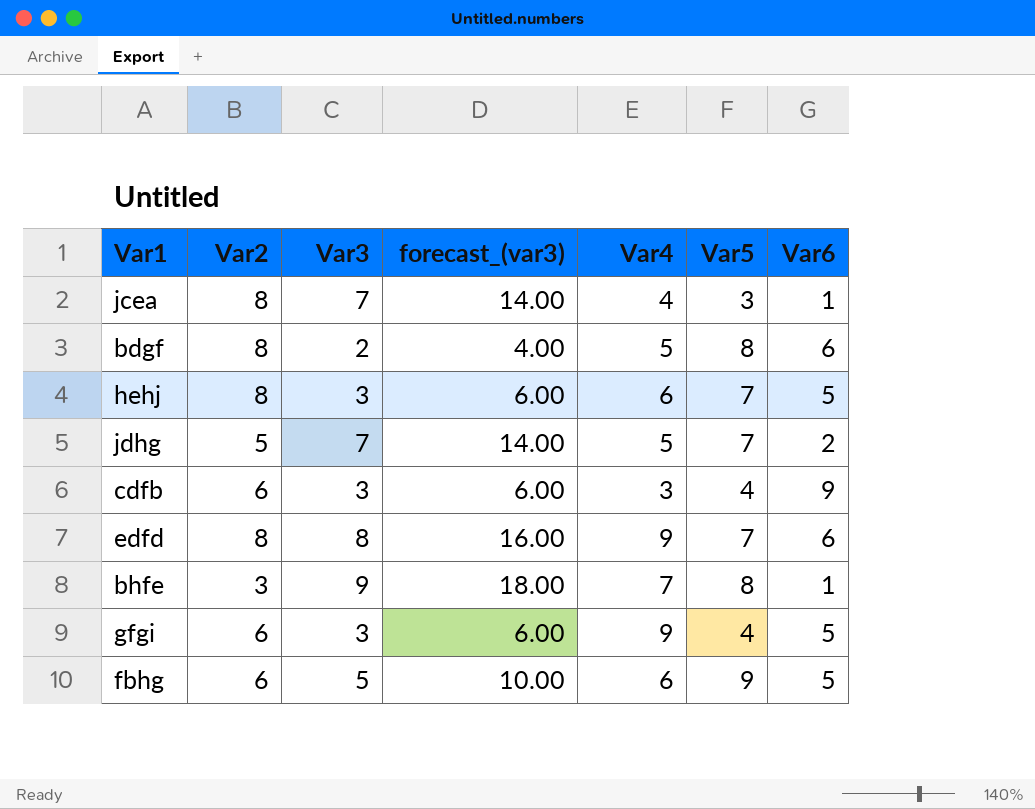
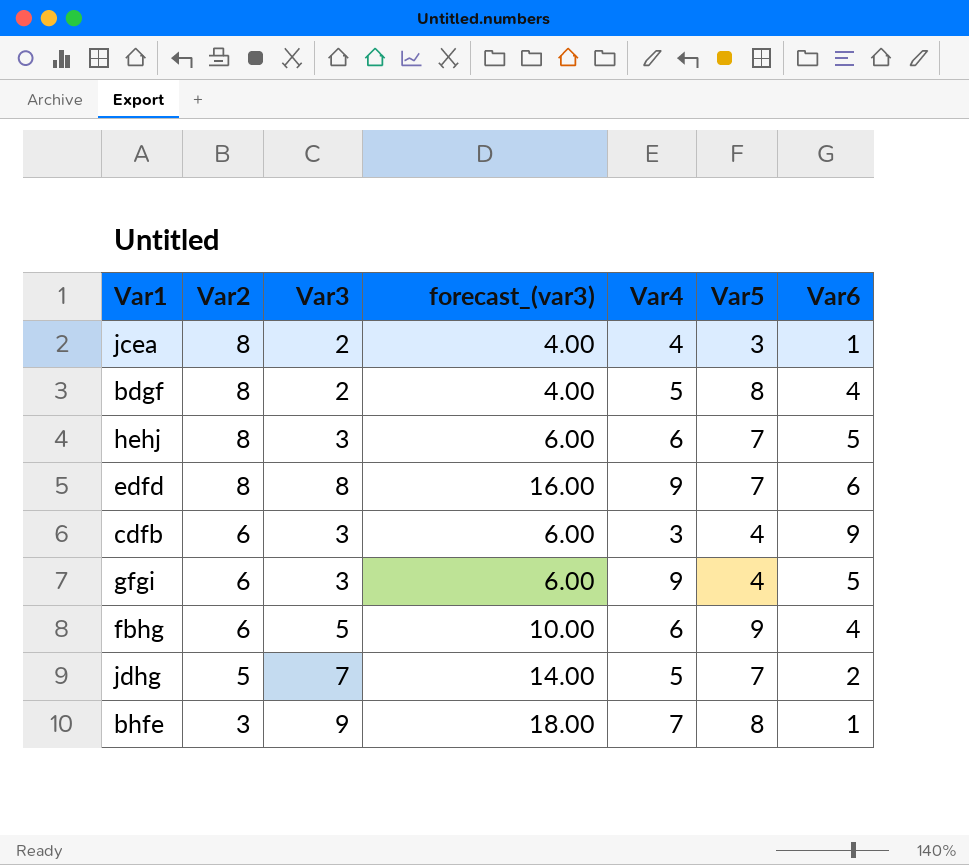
row order: none -> Var2 descending
jcea | Var3: 7 -> 2
jcea | forecast_(var3): 14.00 -> 4.00
bdgf | Var6: 6 -> 4
fbhg | Var6: 5 -> 4

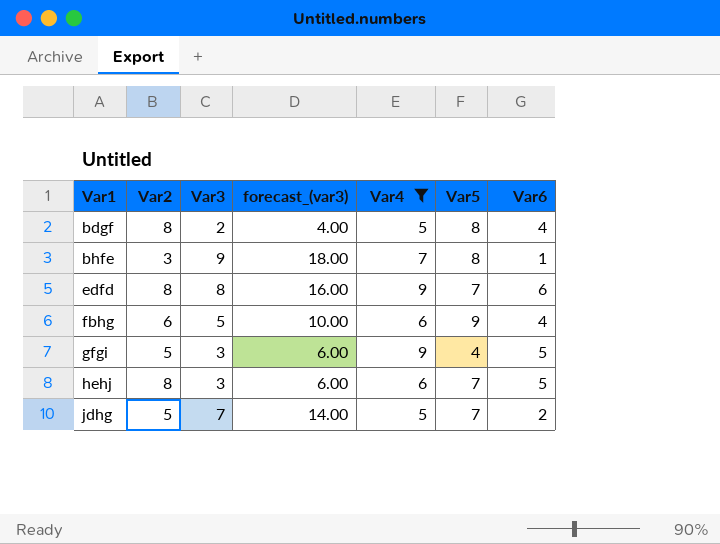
filter: none -> Var4 >= 5
row order: Var2 descending -> Var1 ascending
gfgi | Var2: 6 -> 5

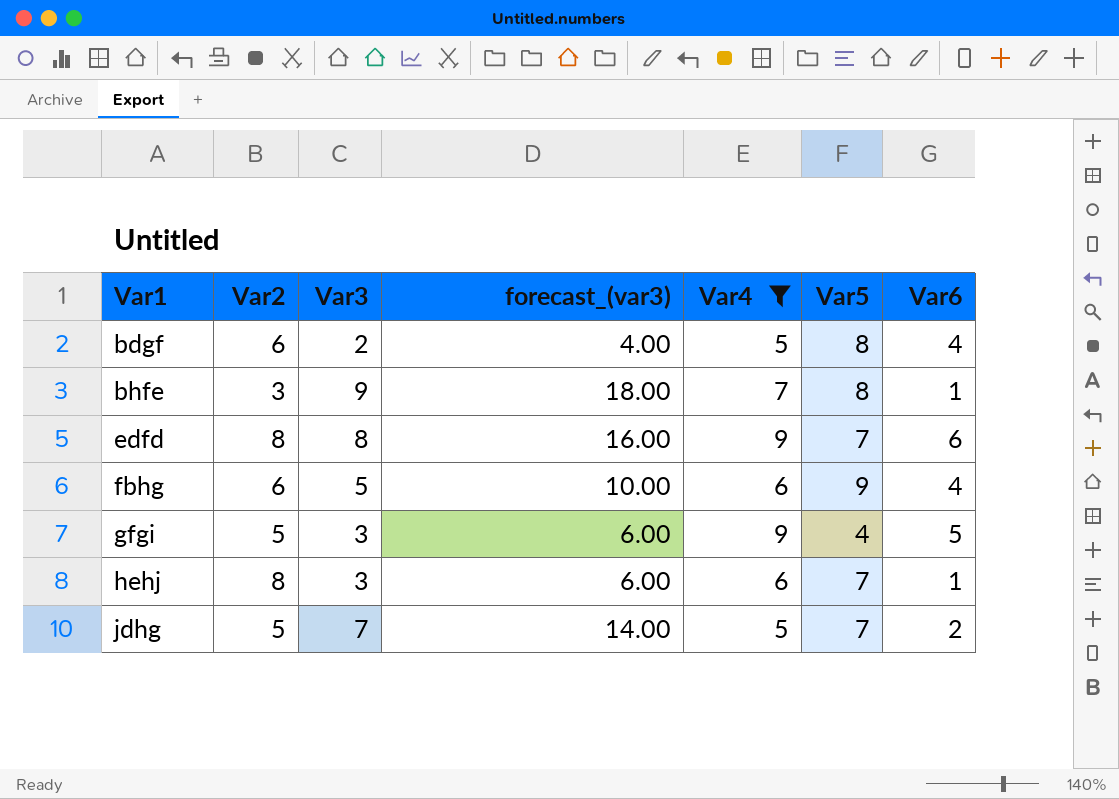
bdgf | Var2: 8 -> 6
hehj | Var6: 5 -> 1

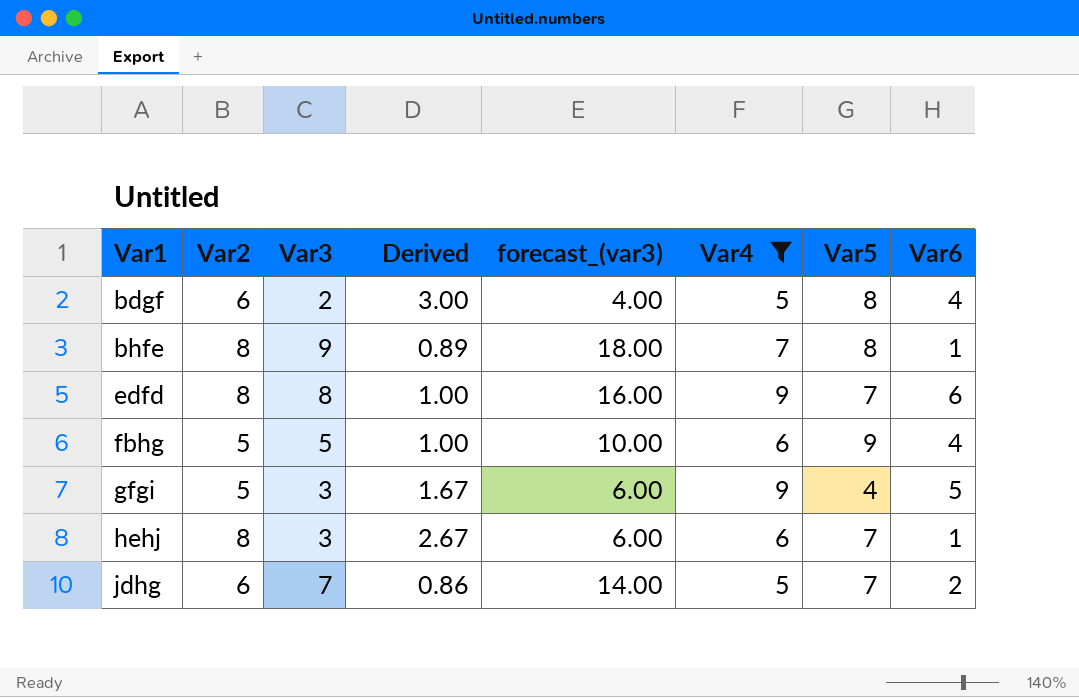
column Derived | formula: none -> [Var2] / [Var3]
bhfe | Var2: 3 -> 8
fbhg | Var2: 6 -> 5
jdhg | Var2: 5 -> 6

